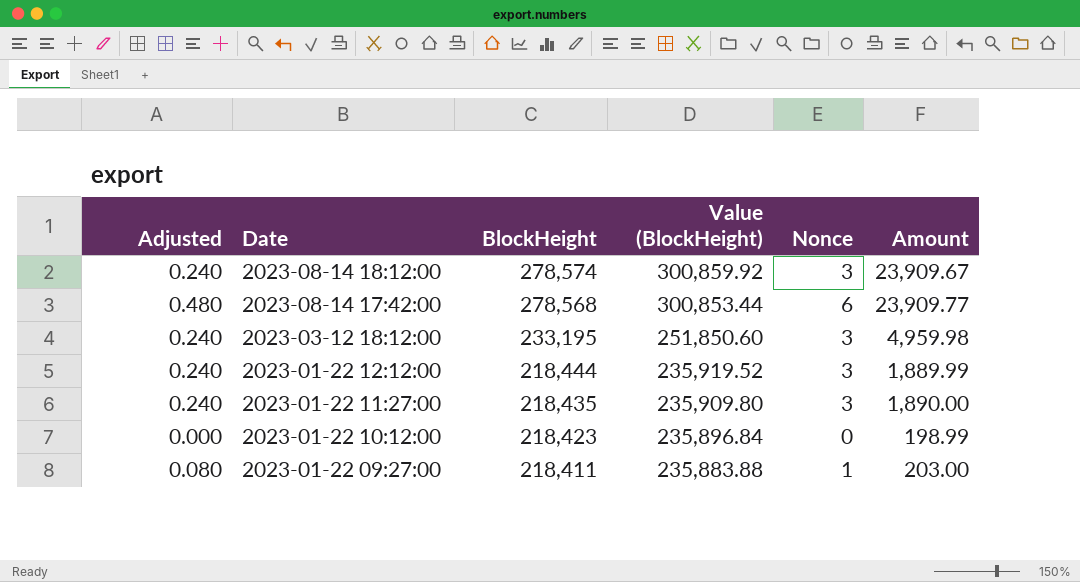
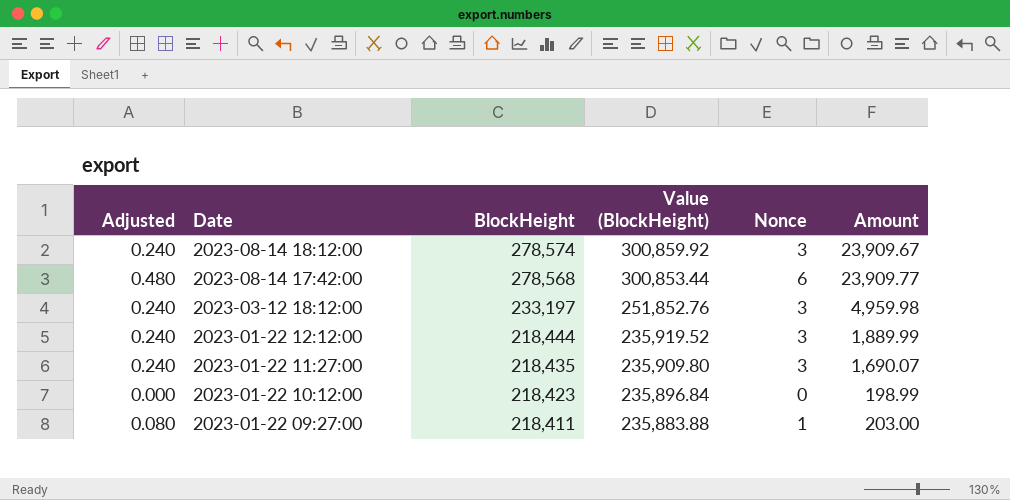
2023-03-12 18:12:00 | BlockHeight: 233,195 -> 233,197
2023-03-12 18:12:00 | Value (BlockHeight): 251,850.60 -> 251,852.76
2023-01-22 11:27:00 | Amount: 1,890.00 -> 1,690.07

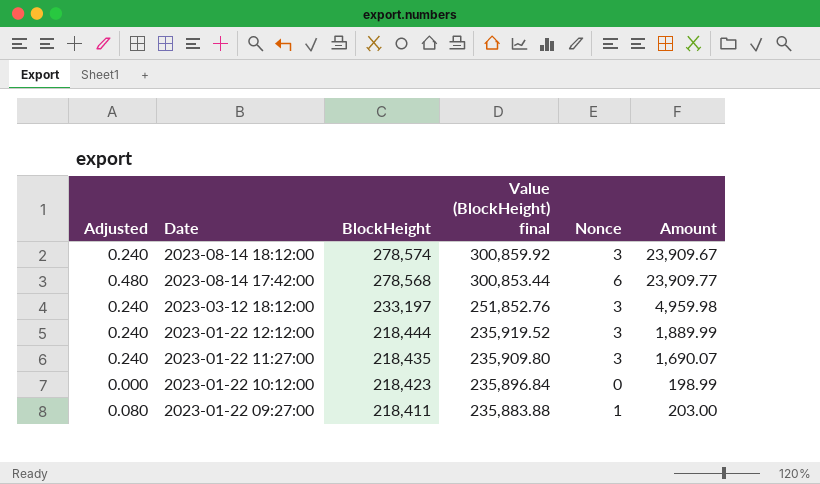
column name: Value (BlockHeight) -> Value (BlockHeight) final

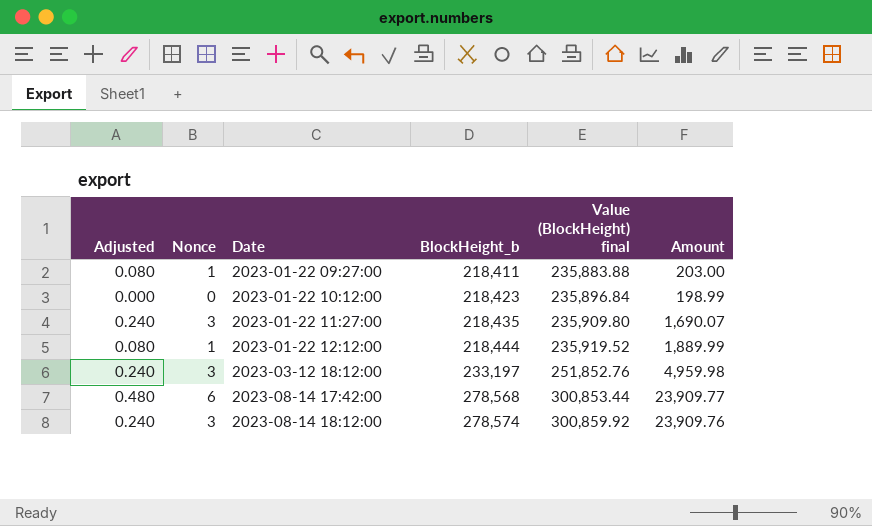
row order: Date descending -> Date ascending
column Nonce | position: 5 -> 2
column name: BlockHeight -> BlockHeight_b
2023-01-22 12:12:00 | Adjusted: 0.240 -> 0.080
2023-01-22 12:12:00 | Nonce: 3 -> 1
2023-08-14 18:12:00 | Amount: 23,909.67 -> 23,909.76

